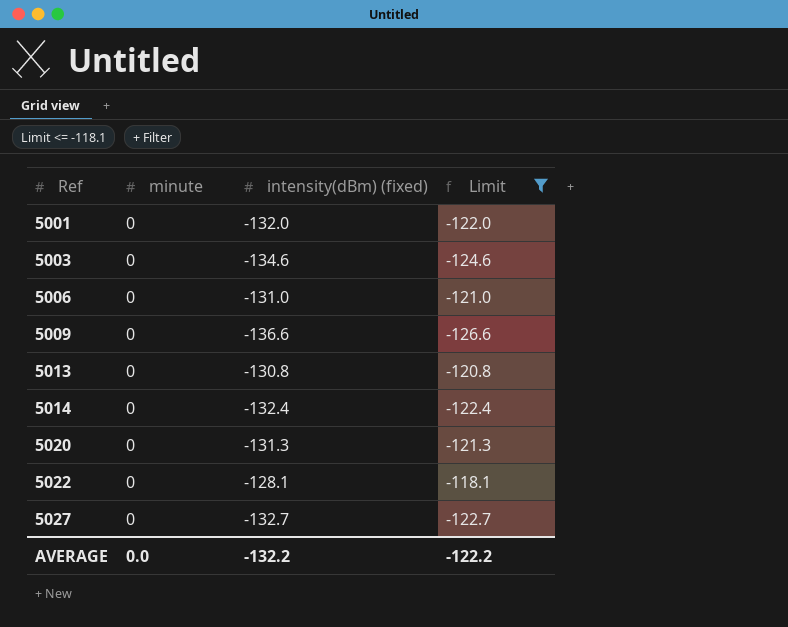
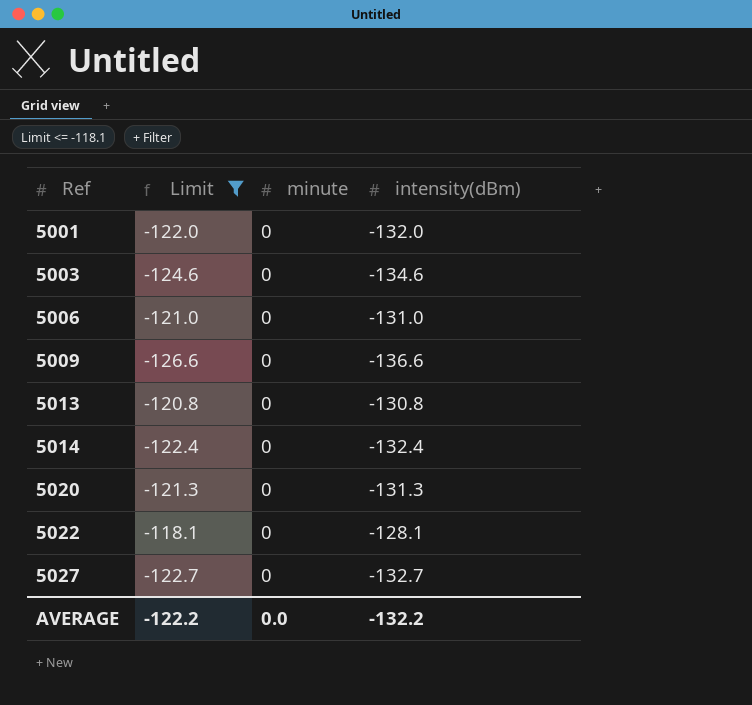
column Limit | position: 4 -> 2
column name: intensity(dBm) (fixed) -> intensity(dBm)

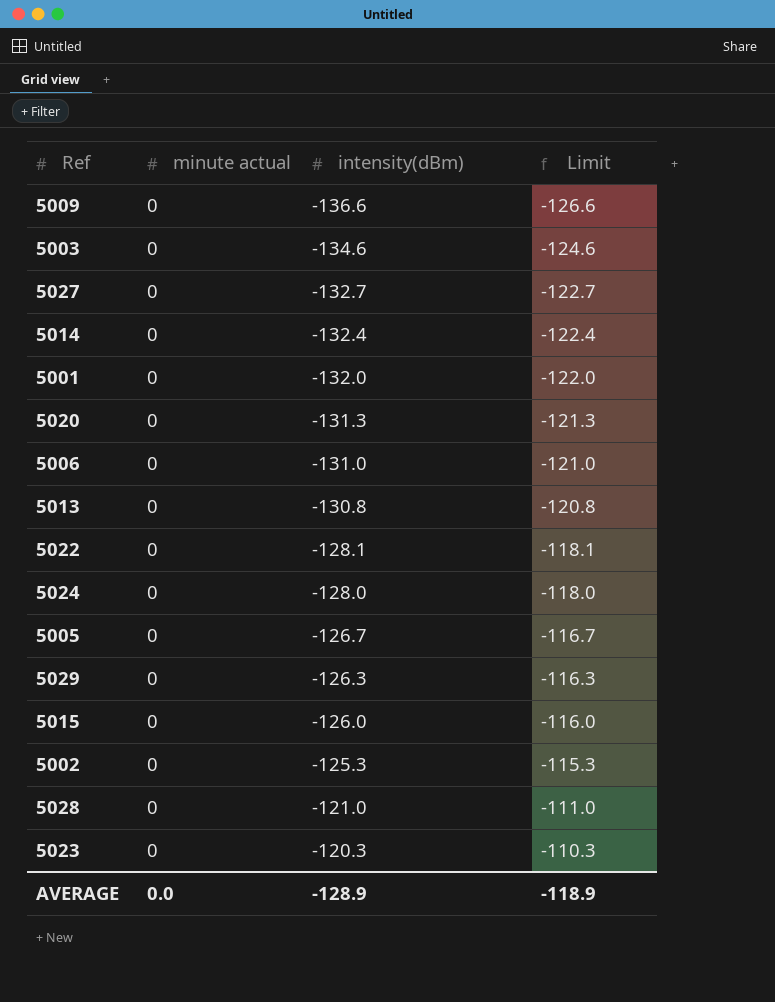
filter: Limit <= -118.1 -> none
row order: Ref ascending -> intensity(dBm) ascending
column name: minute -> minute actual
column Limit | position: 2 -> 4
AVERAGE | intensity(dBm): -132.2 -> -128.9
AVERAGE | Limit: -122.2 -> -118.9

